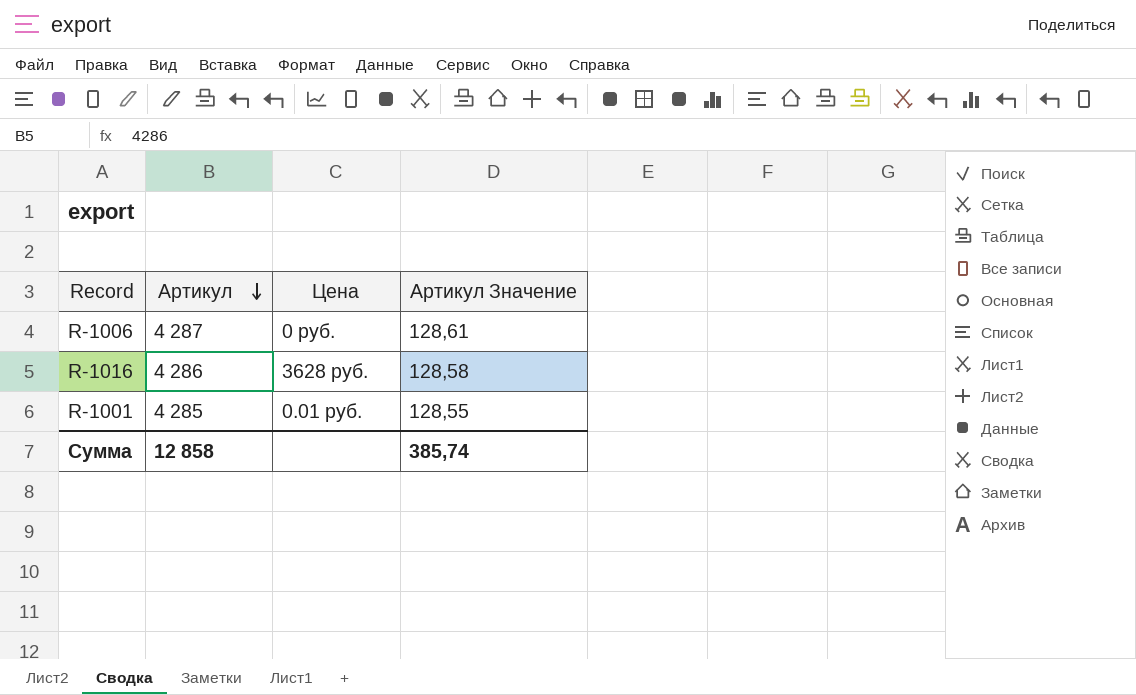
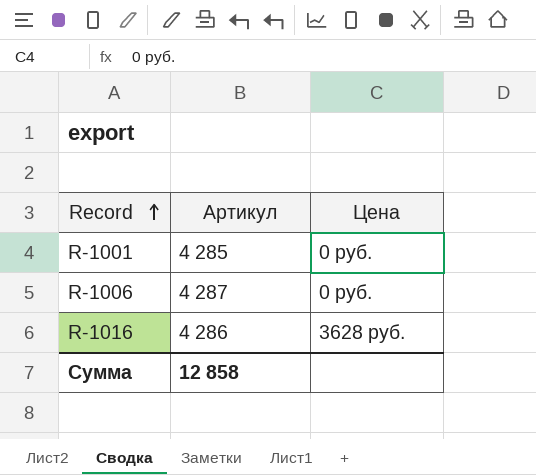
row order: Артикул descending -> Record ascending
column Артикул Значение | formula: [Артикул] * 0,03 -> none
R-1001 | Цена: 0.01 руб. -> 0 руб.

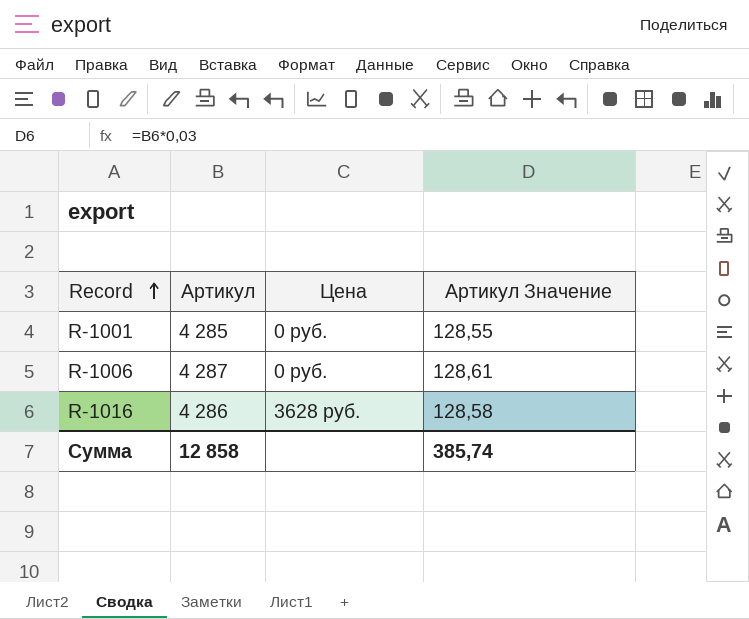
column Артикул Значение | formula: none -> [Артикул] * 0,03

